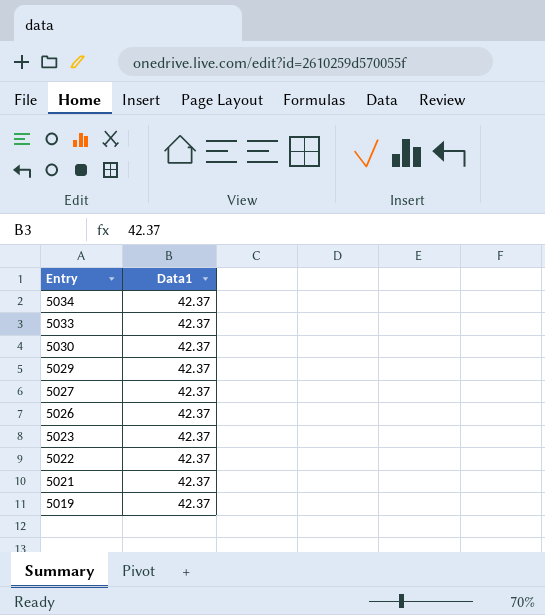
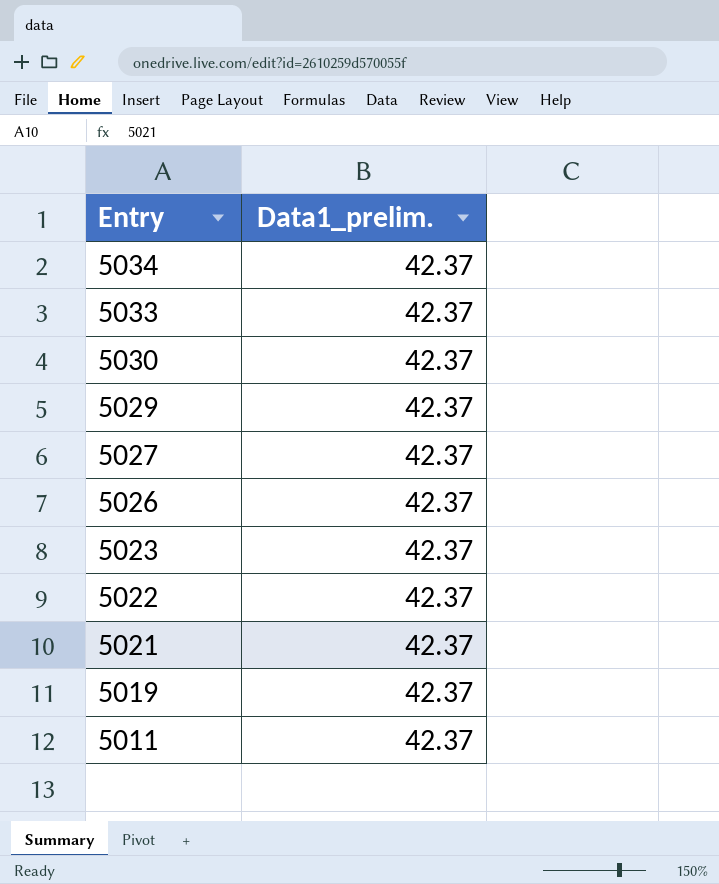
column name: Data1 -> Data1_prelim.
row 5011: none -> 42.37

